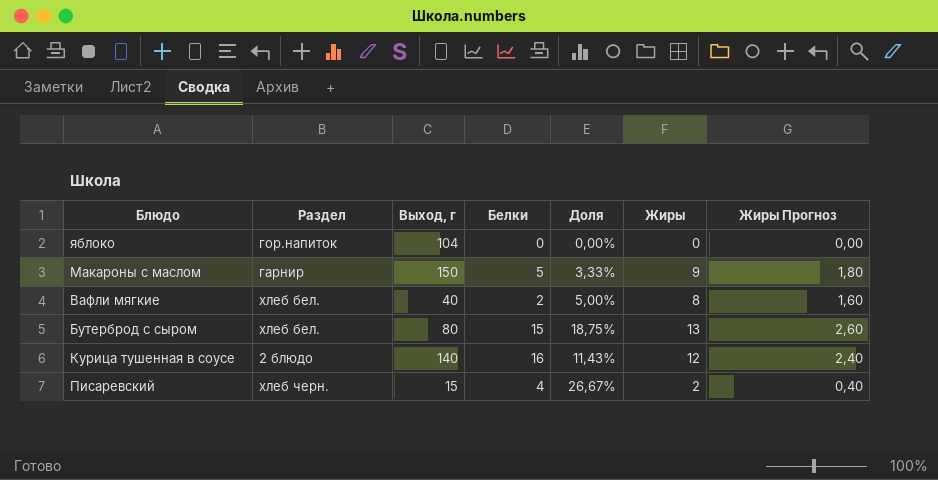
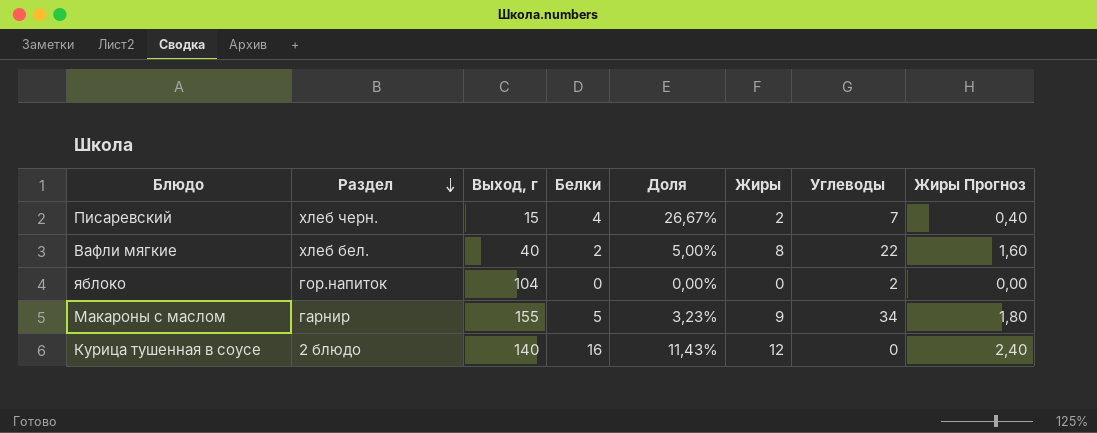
row order: none -> Раздел descending
column Углеводы | position: none -> 7
row Бутерброд с сыром: хлеб бел. | 80 | 15 | 18,75% | 13 | 2,60 -> none
Макароны с маслом | Выход, г: 150 -> 155
Макароны с маслом | Доля: 3,33% -> 3,23%

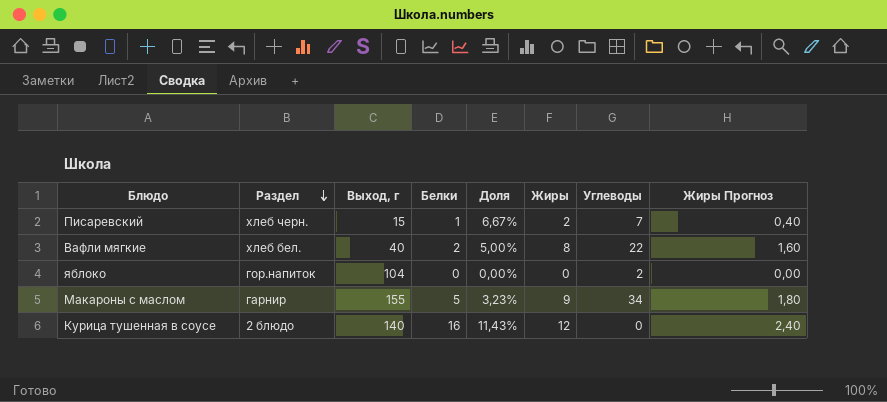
Писаревский | Белки: 4 -> 1
Писаревский | Доля: 26,67% -> 6,67%

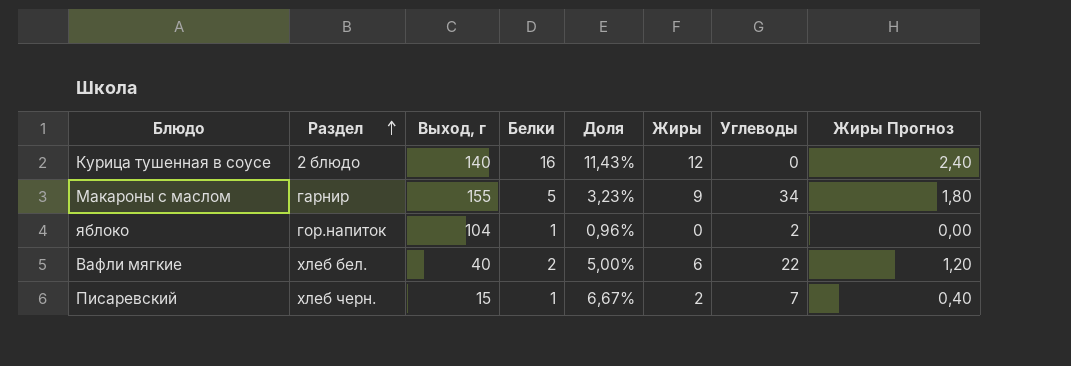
row order: Раздел descending -> Раздел ascending
яблоко | Белки: 0 -> 1
яблоко | Доля: 0,00% -> 0,96%
Вафли мягкие | Жиры: 8 -> 6
Вафли мягкие | Жиры Прогноз: 1,60 -> 1,20

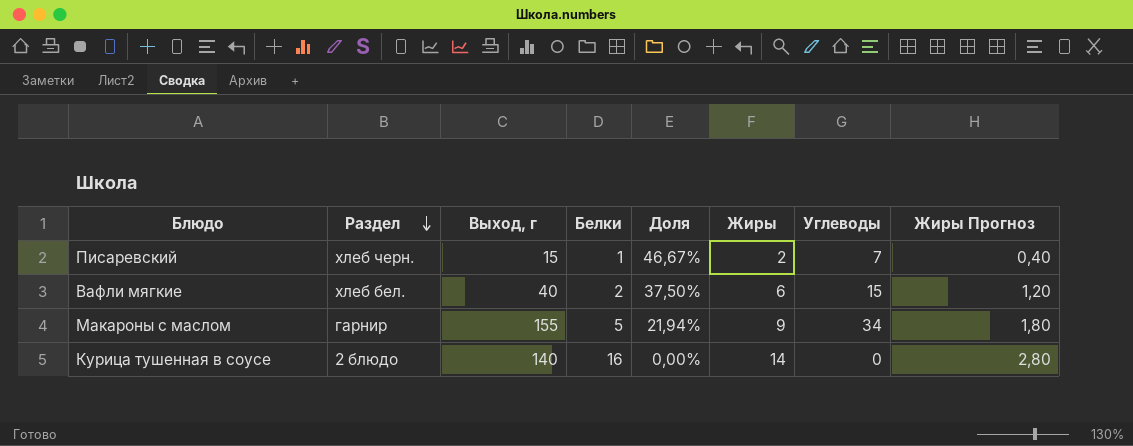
row order: Раздел ascending -> Раздел descending
column Доля | formula: [Белки] / [Выход, г] -> [Углеводы] / [Выход, г]
row яблоко: гор.напиток | 104 | 1 | 0,96% | 0 | 2 | 0,00 -> none
Вафли мягкие | Углеводы: 22 -> 15
Курица тушенная в соусе | Жиры: 12 -> 14
Курица тушенная в соусе | Жиры Прогноз: 2,40 -> 2,80

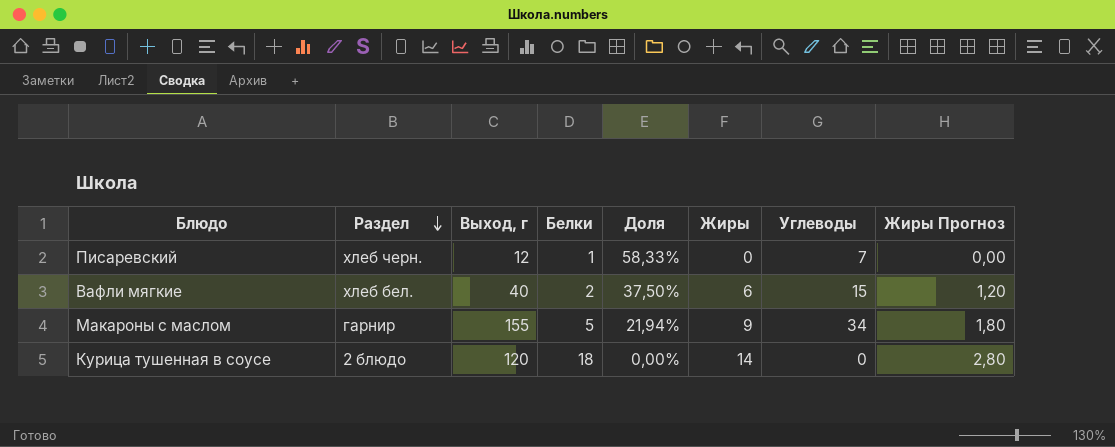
Писаревский | Выход, г: 15 -> 12
Писаревский | Доля: 46,67% -> 58,33%
Писаревский | Жиры: 2 -> 0
Писаревский | Жиры Прогноз: 0,40 -> 0,00
Курица тушенная в соусе | Выход, г: 140 -> 120
Курица тушенная в соусе | Белки: 16 -> 18

